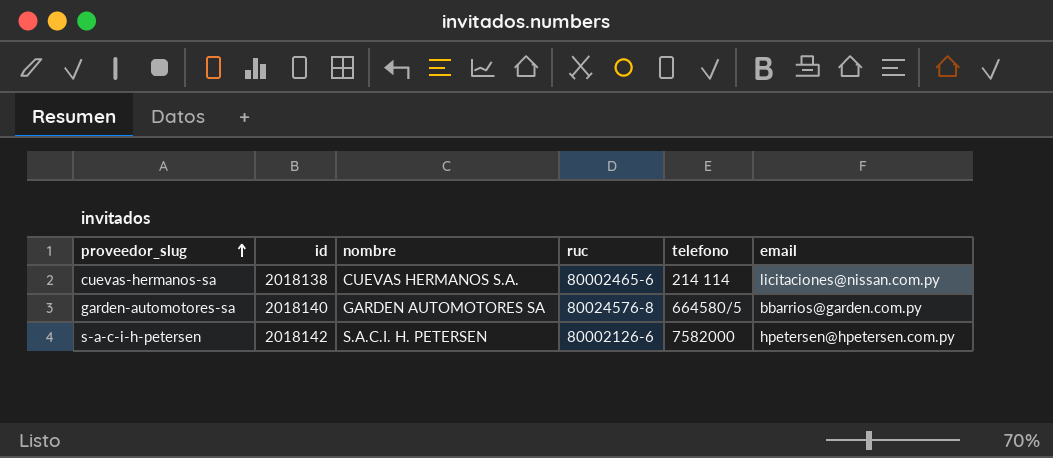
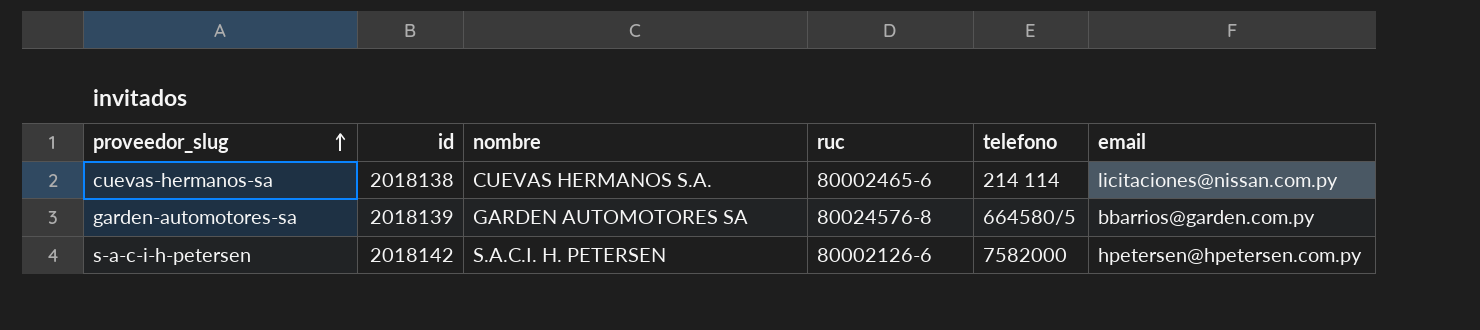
garden-automotores-sa | id: 2018140 -> 2018139

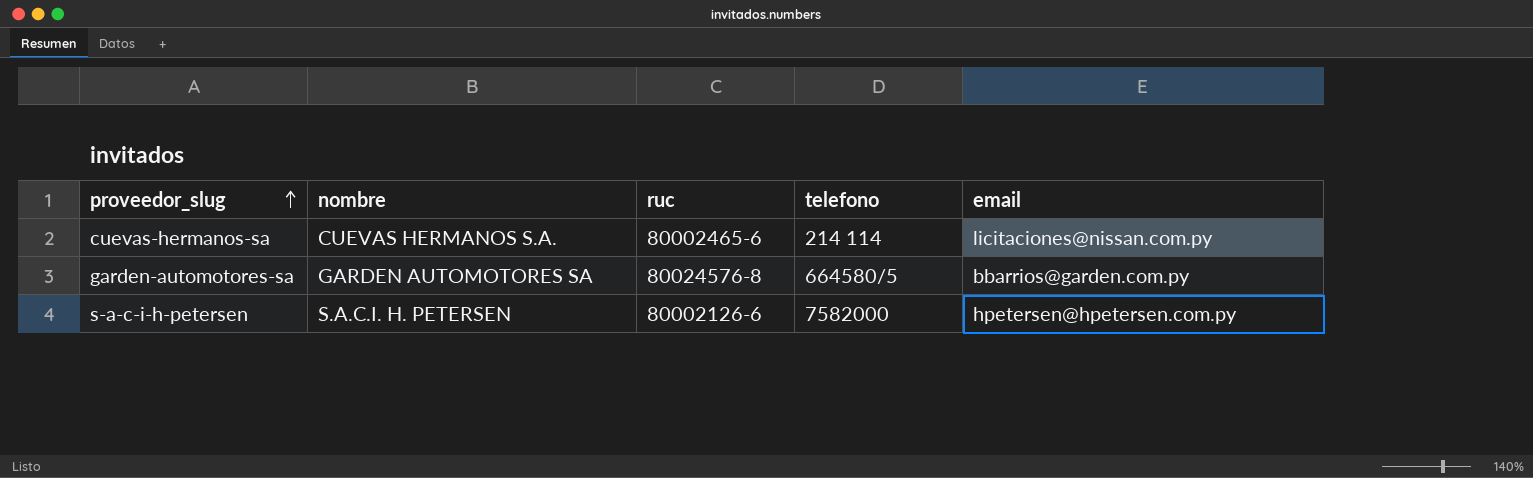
column id | position: 2 -> none

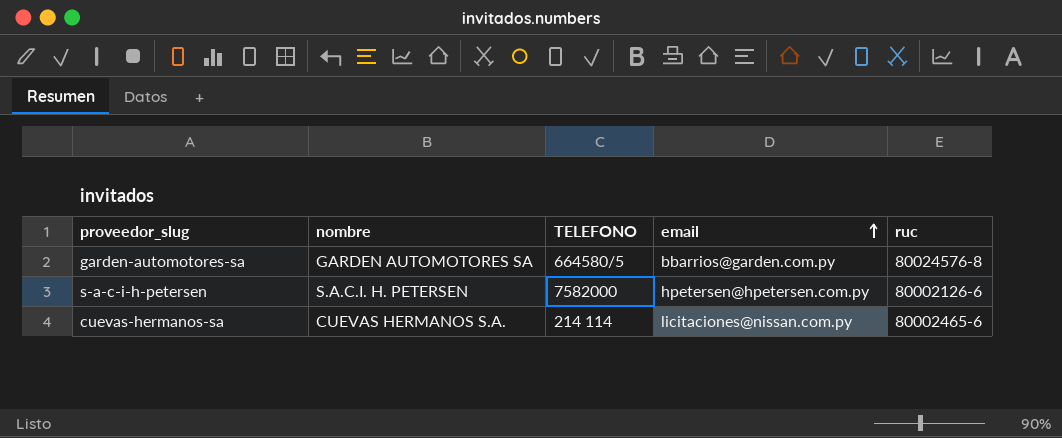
row order: proveedor_slug ascending -> email ascending
column name: telefono -> TELEFONO
column ruc | position: 3 -> 5

